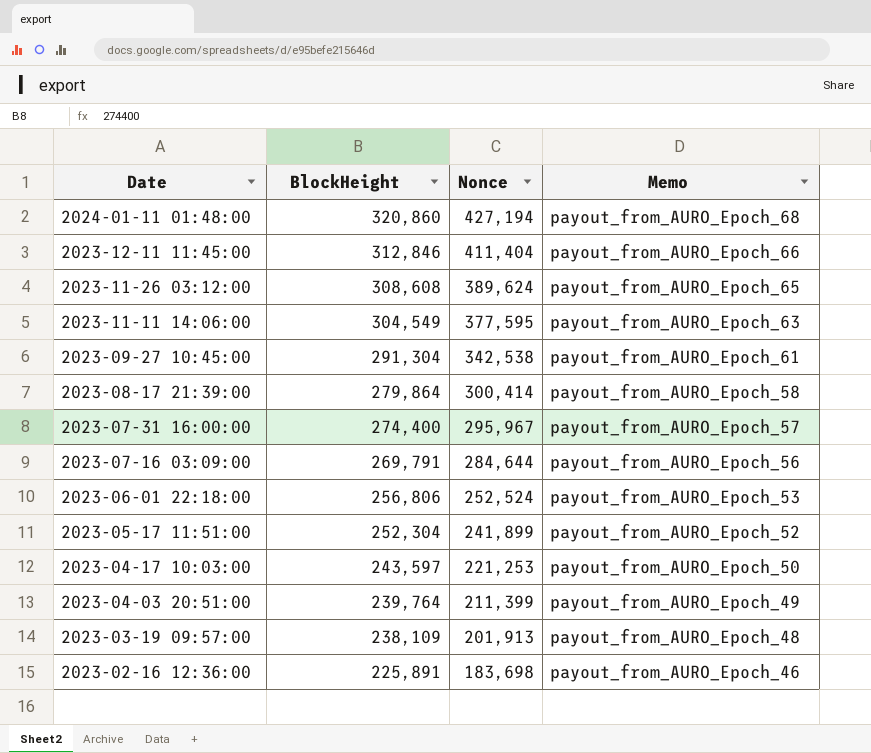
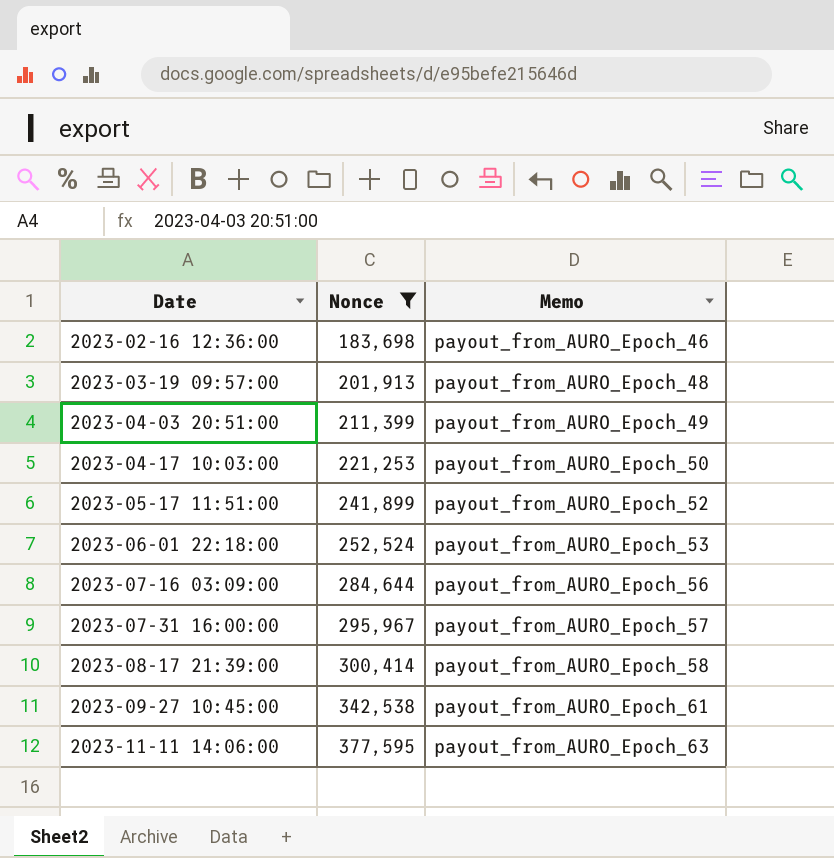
filter: none -> Nonce <= 377,595
row order: Date descending -> Date ascending
column BlockHeight | position: 2 -> none

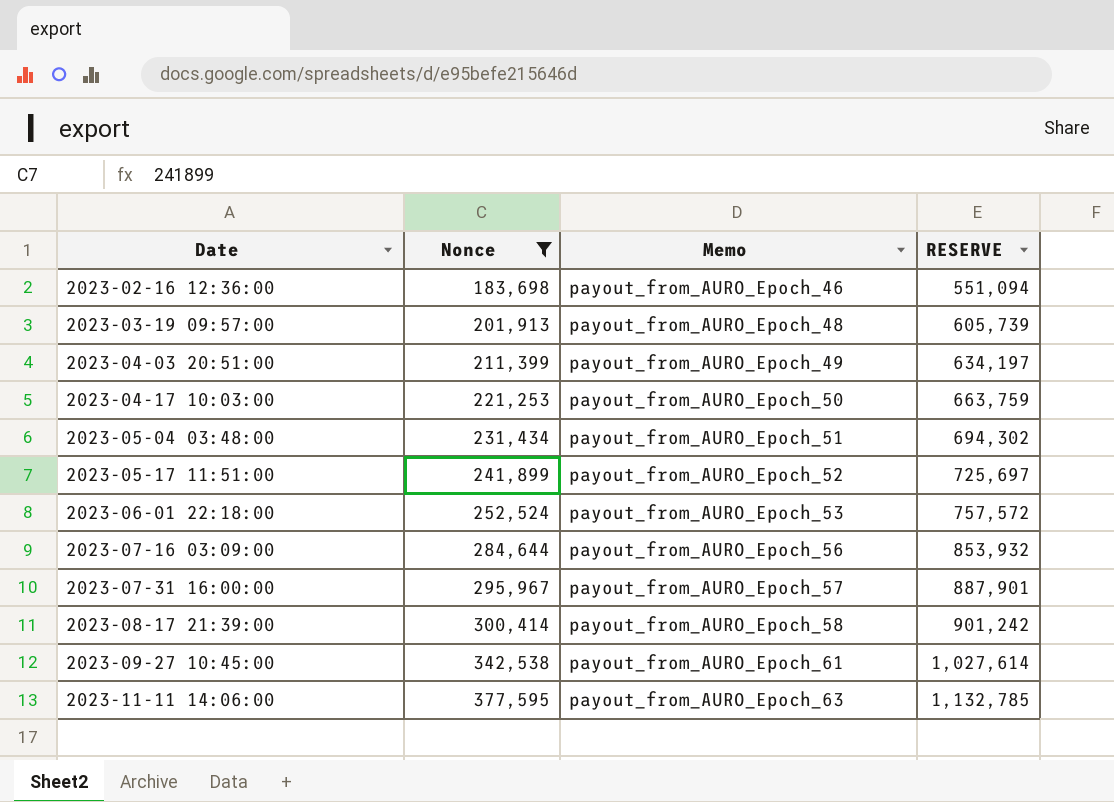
column RESERVE | formula: none -> [Nonce] * 3
row 2023-05-04 03:48:00: none -> 231,434 | payout_from_AURO_Epoch_51 | 694,302

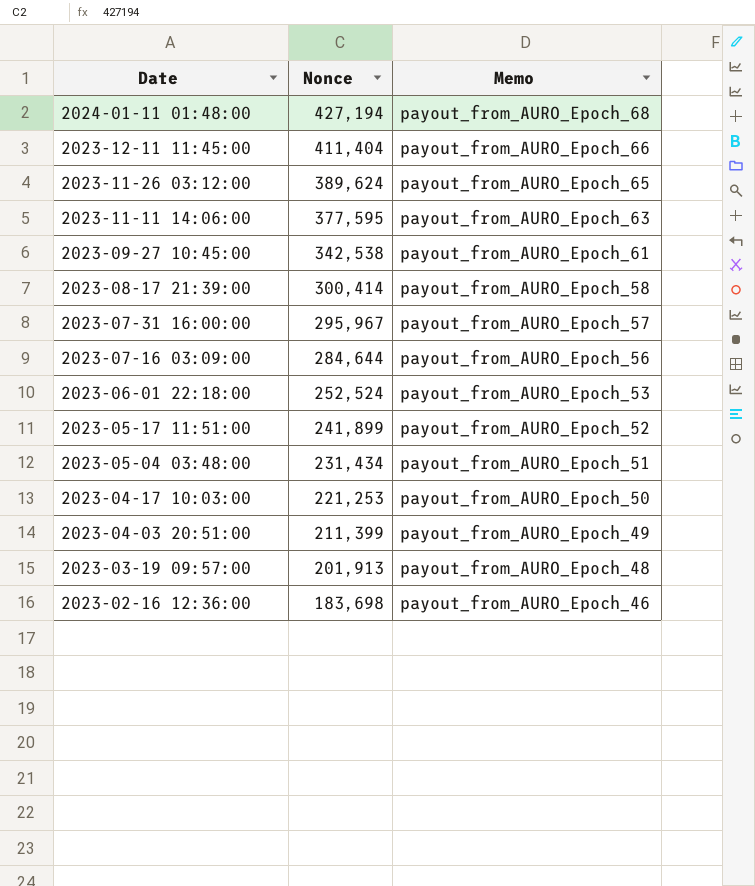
filter: Nonce <= 377,595 -> none
row order: Date ascending -> Date descending
column RESERVE | formula: [Nonce] * 3 -> none

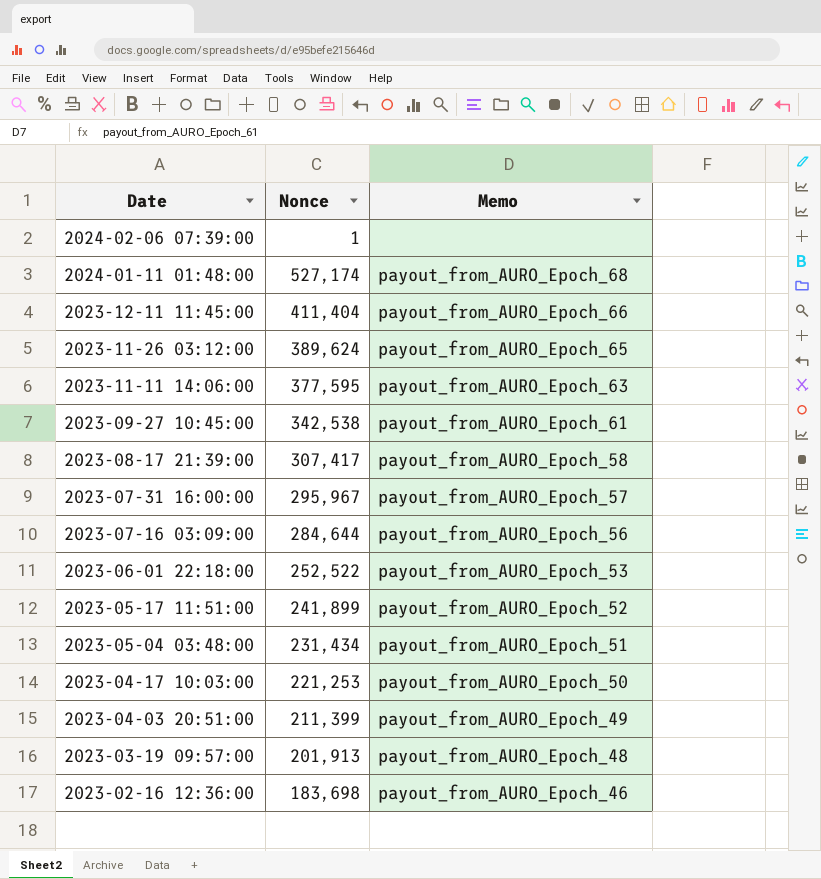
row 2024-02-06 07:39:00: none -> 1 | none
2024-01-11 01:48:00 | Nonce: 427,194 -> 527,174
2023-08-17 21:39:00 | Nonce: 300,414 -> 307,417
2023-06-01 22:18:00 | Nonce: 252,524 -> 252,522

